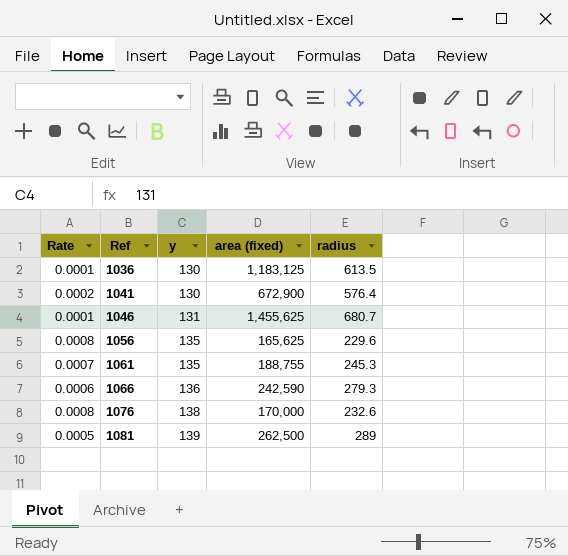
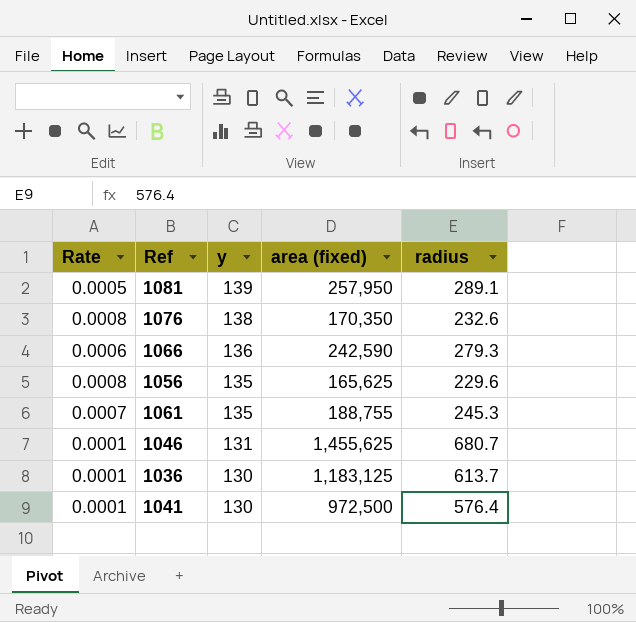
row order: Ref ascending -> y descending
1081 | area (fixed): 262,500 -> 257,950
1081 | radius: 289 -> 289.1
1076 | area (fixed): 170,000 -> 170,350
1036 | radius: 613.5 -> 613.7
1041 | Rate: 0.0002 -> 0.0001
1041 | area (fixed): 672,900 -> 972,500

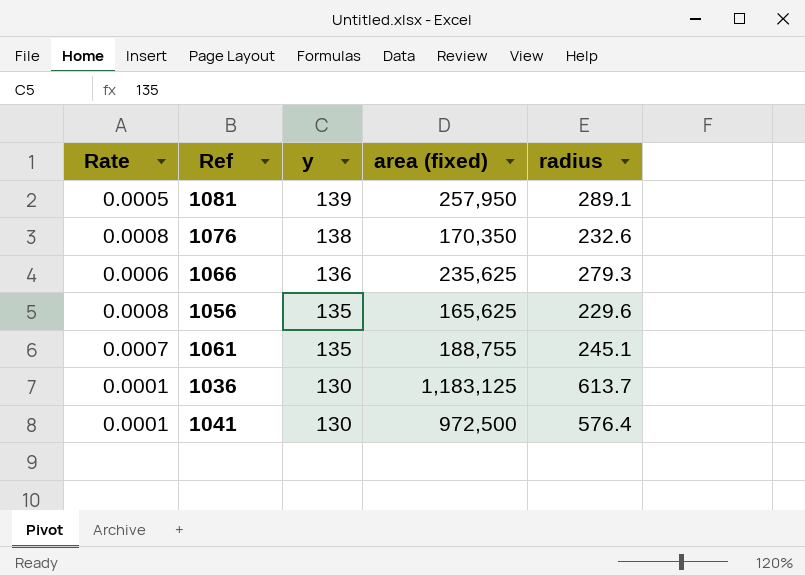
row 1046: 0.0001 | 131 | 1,455,625 | 680.7 -> none
1066 | area (fixed): 242,590 -> 235,625
1061 | radius: 245.3 -> 245.1

